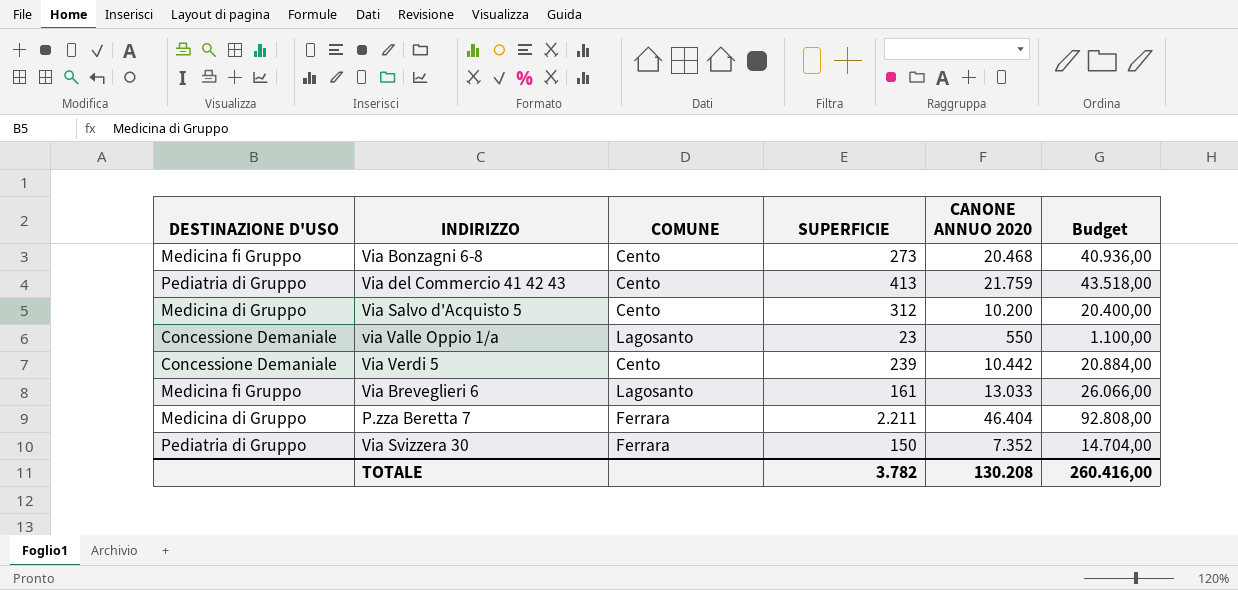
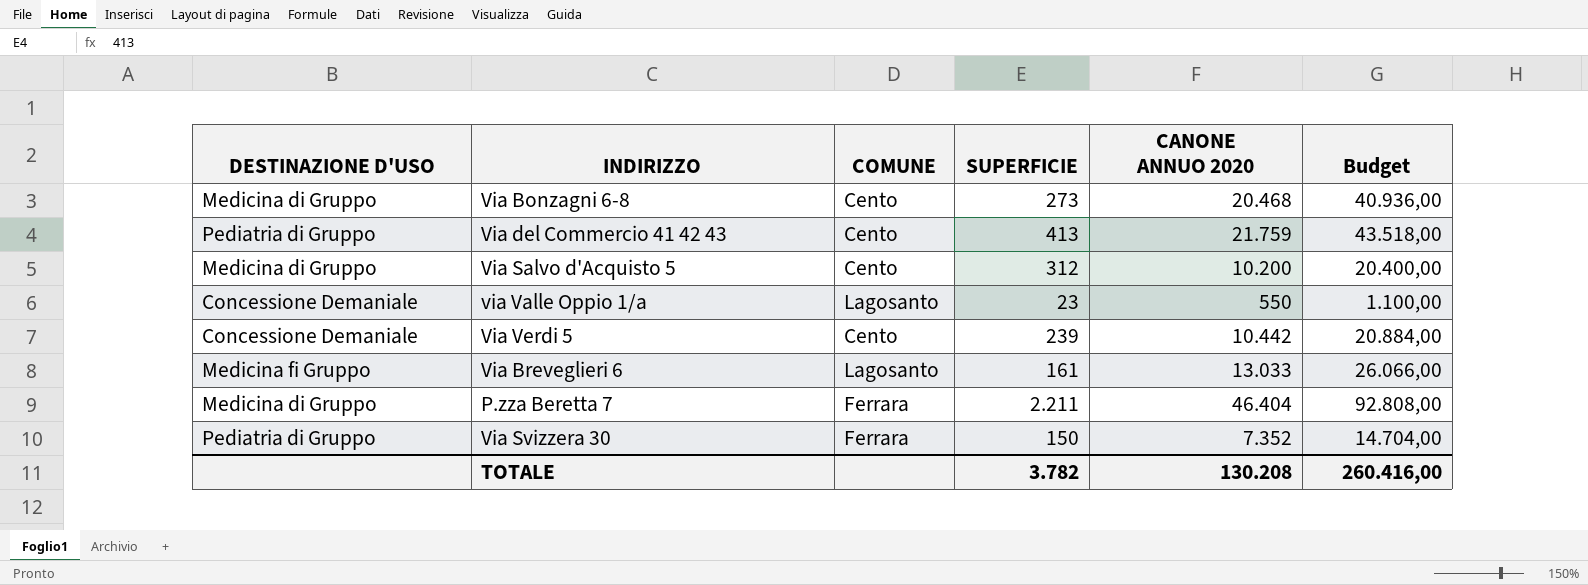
Via Bonzagni 6-8 | DESTINAZIONE D'USO: Medicina fi Gruppo -> Medicina di Gruppo

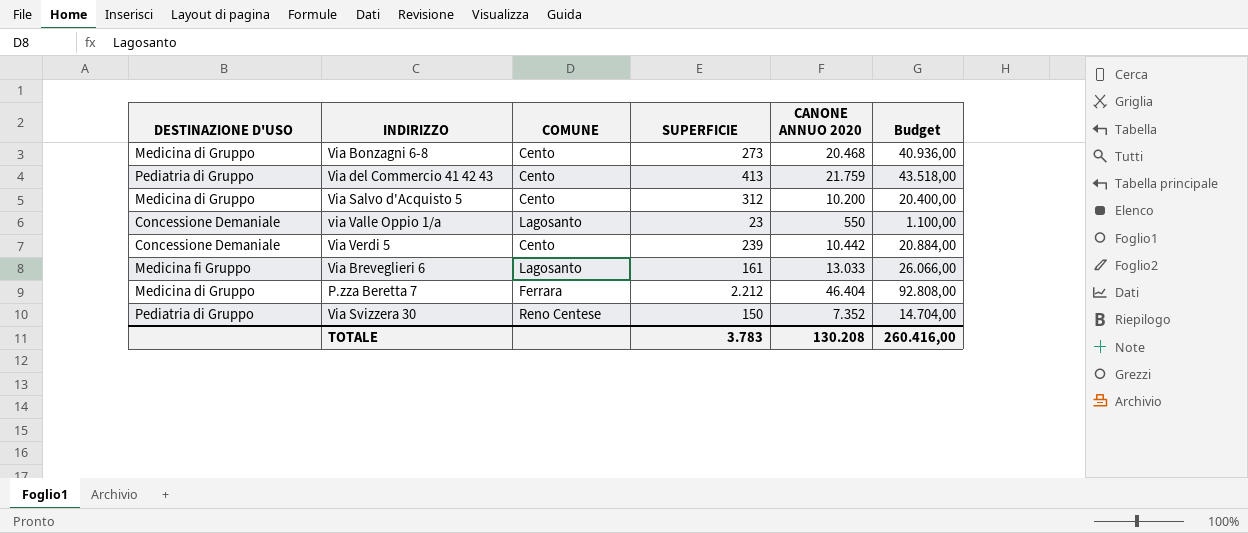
P.zza Beretta 7 | SUPERFICIE: 2.211 -> 2.212
Via Svizzera 30 | COMUNE: Ferrara -> Reno Centese
TOTALE | SUPERFICIE: 3.782 -> 3.783

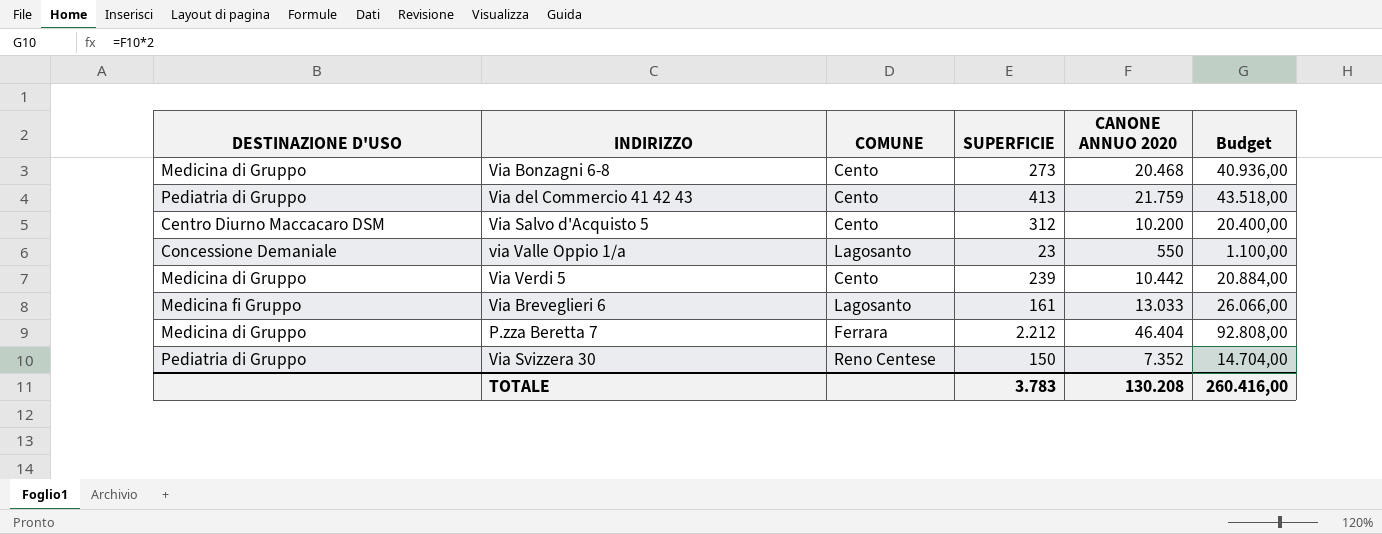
Via Salvo d'Acquisto 5 | DESTINAZIONE D'USO: Medicina di Gruppo -> Centro Diurno Maccacaro DSM
Via Verdi 5 | DESTINAZIONE D'USO: Concessione Demaniale -> Medicina di Gruppo

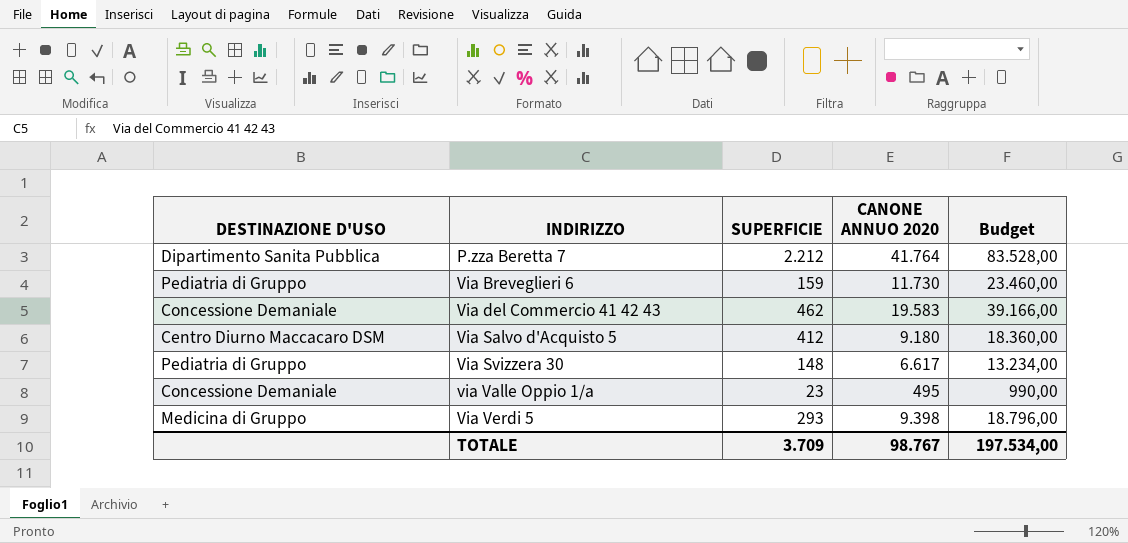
row order: none -> INDIRIZZO ascending
column COMUNE | position: 3 -> none
row Via Bonzagni 6-8: Medicina di Gruppo | Cento | 273 | 20.468 | 40.936,00 -> none
P.zza Beretta 7 | DESTINAZIONE D'USO: Medicina di Gruppo -> Dipartimento Sanita Pubblica
P.zza Beretta 7 | CANONE ANNUO 2020: 46.404 -> 41.764
P.zza Beretta 7 | Budget: 92.808,00 -> 83.528,00
Via Breveglieri 6 | DESTINAZIONE D'USO: Medicina fi Gruppo -> Pediatria di Gruppo
Via Breveglieri 6 | SUPERFICIE: 161 -> 159
Via Breveglieri 6 | CANONE ANNUO 2020: 13.033 -> 11.730
Via Breveglieri 6 | Budget: 26.066,00 -> 23.460,00
Via del Commercio 41 42 43 | DESTINAZIONE D'USO: Pediatria di Gruppo -> Concessione Demaniale
Via del Commercio 41 42 43 | SUPERFICIE: 413 -> 462
Via del Commercio 41 42 43 | CANONE ANNUO 2020: 21.759 -> 19.583
Via del Commercio 41 42 43 | Budget: 43.518,00 -> 39.166,00
Via Salvo d'Acquisto 5 | SUPERFICIE: 312 -> 412
Via Salvo d'Acquisto 5 | CANONE ANNUO 2020: 10.200 -> 9.180
Via Salvo d'Acquisto 5 | Budget: 20.400,00 -> 18.360,00
Via Svizzera 30 | SUPERFICIE: 150 -> 148
Via Svizzera 30 | CANONE ANNUO 2020: 7.352 -> 6.617
Via Svizzera 30 | Budget: 14.704,00 -> 13.234,00
via Valle Oppio 1/a | CANONE ANNUO 2020: 550 -> 495
via Valle Oppio 1/a | Budget: 1.100,00 -> 990,00
Via Verdi 5 | SUPERFICIE: 239 -> 293
Via Verdi 5 | CANONE ANNUO 2020: 10.442 -> 9.398
Via Verdi 5 | Budget: 20.884,00 -> 18.796,00
TOTALE | SUPERFICIE: 3.783 -> 3.709
TOTALE | CANONE ANNUO 2020: 130.208 -> 98.767
TOTALE | Budget: 260.416,00 -> 197.534,00

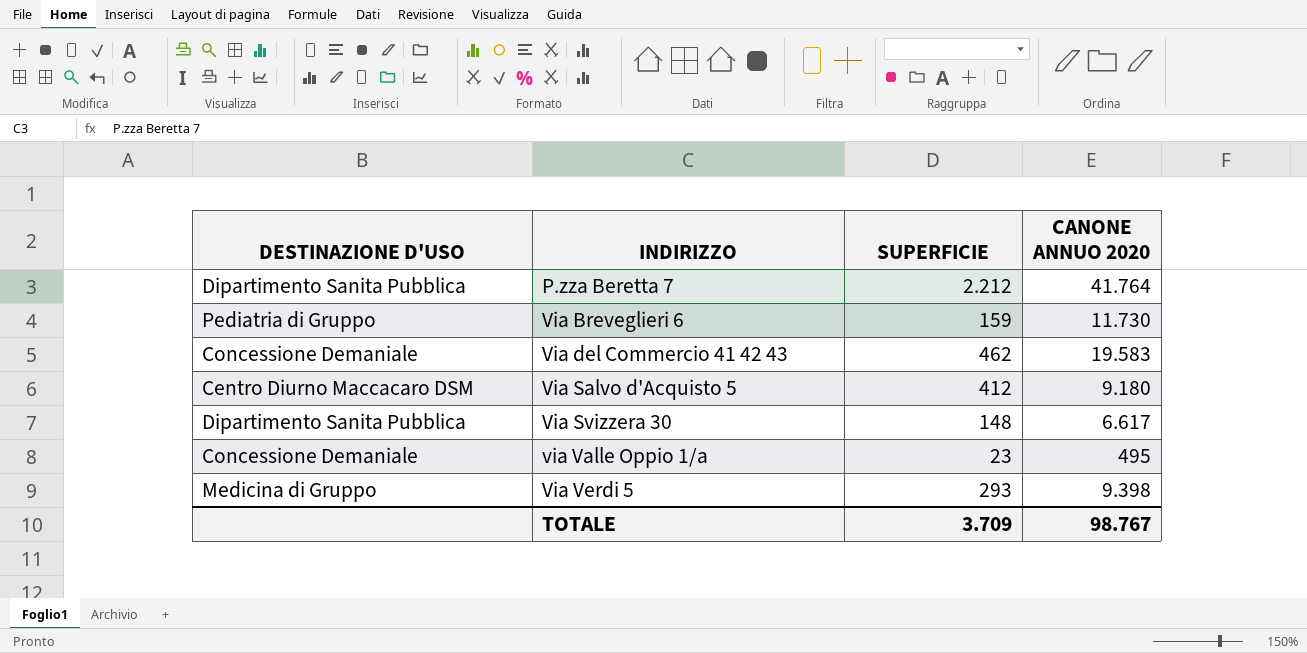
column Budget | formula: [CANONE ANNUO 2020] * 2 -> none
Via Svizzera 30 | DESTINAZIONE D'USO: Pediatria di Gruppo -> Dipartimento Sanita Pubblica

